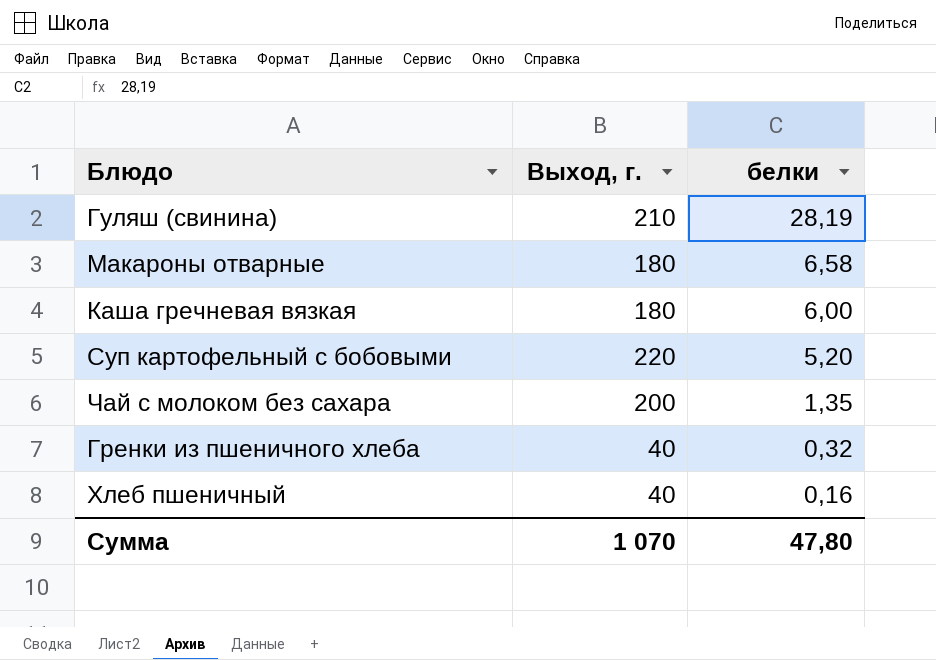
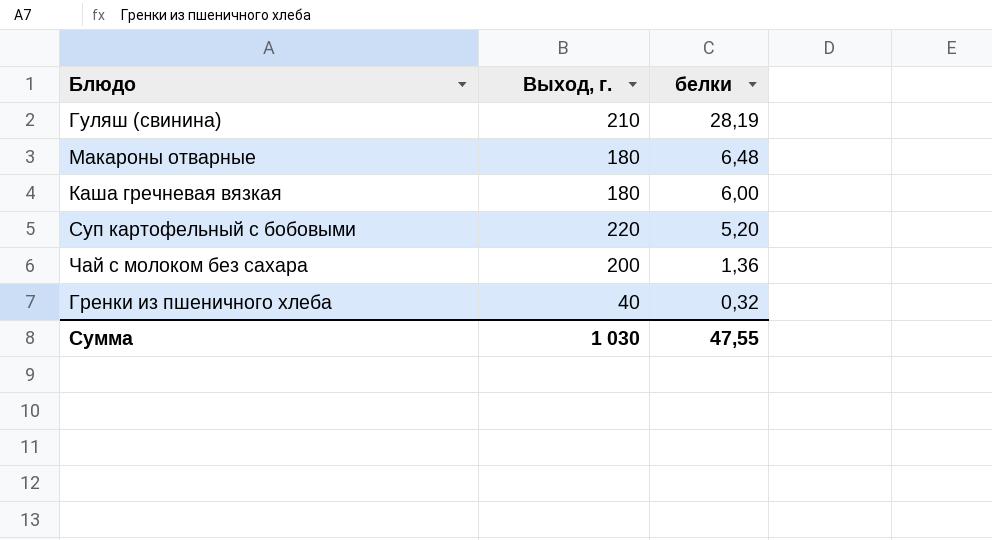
row Хлеб пшеничный: 40 | 0,16 -> none
Макароны отварные | белки: 6,58 -> 6,48
Чай с молоком без сахара | белки: 1,35 -> 1,36
Сумма | Выход, г.: 1 070 -> 1 030
Сумма | белки: 47,80 -> 47,55

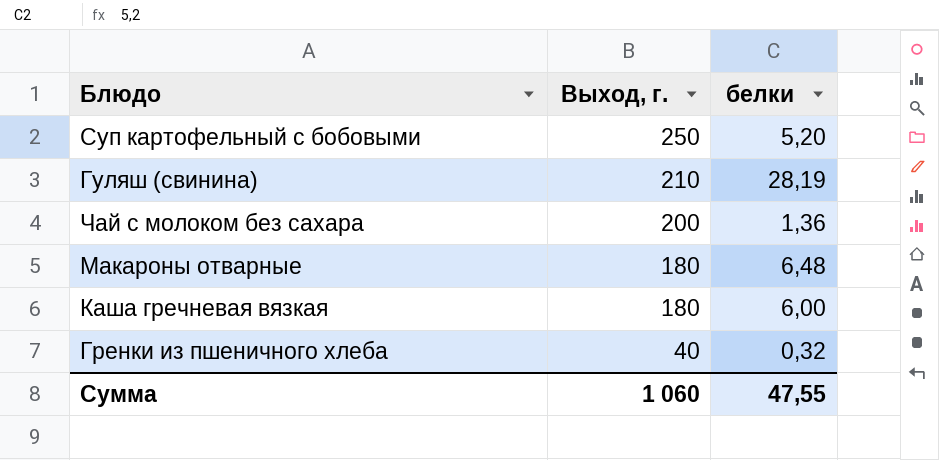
row order: белки descending -> Выход, г. descending
Суп картофельный с бобовыми | Выход, г.: 220 -> 250
Сумма | Выход, г.: 1 030 -> 1 060

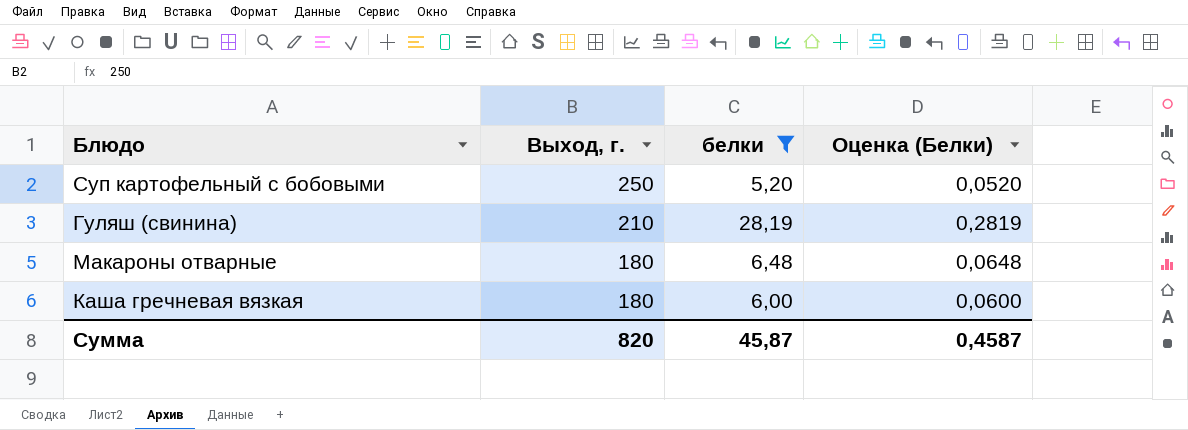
filter: none -> белки >= 5,20
column Оценка (Белки) | formula: none -> [белки] * 0,01
Сумма | Выход, г.: 1 060 -> 820
Сумма | белки: 47,55 -> 45,87

